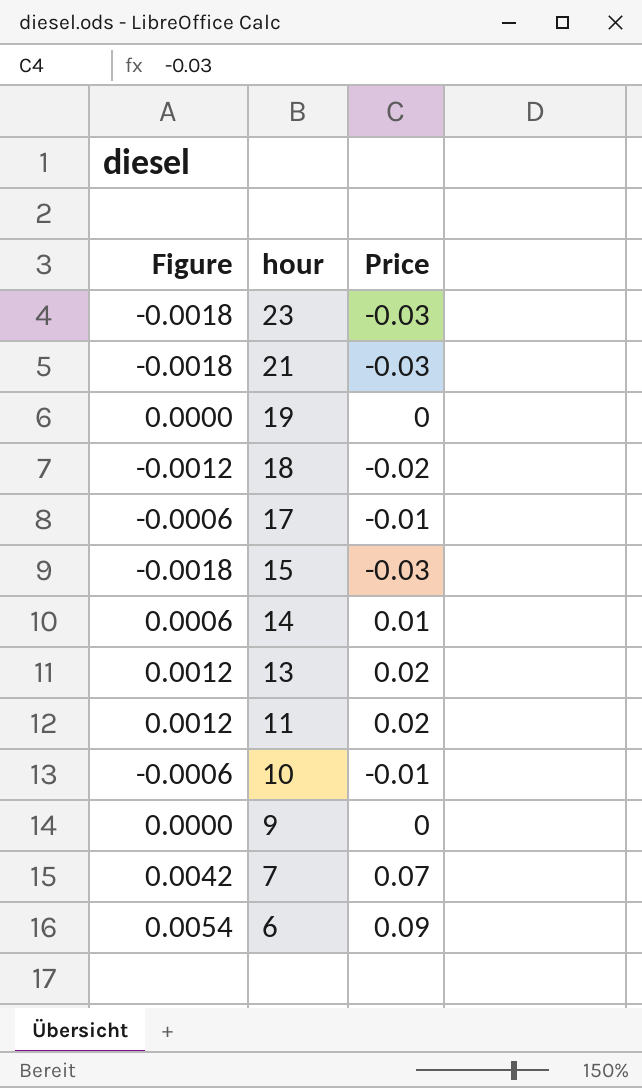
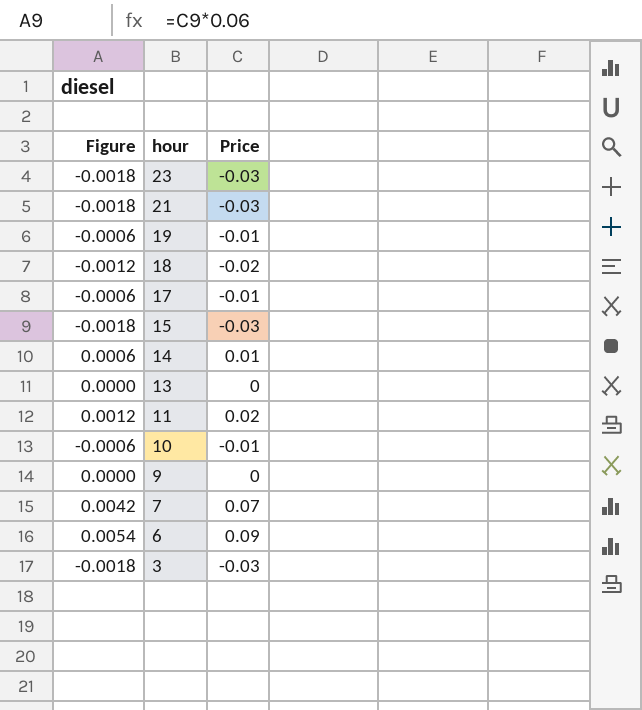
19 | Figure: 0.0000 -> -0.0006
19 | Price: 0 -> -0.01
13 | Figure: 0.0012 -> 0.0000
13 | Price: 0.02 -> 0
row 3: none -> -0.0018 | -0.03

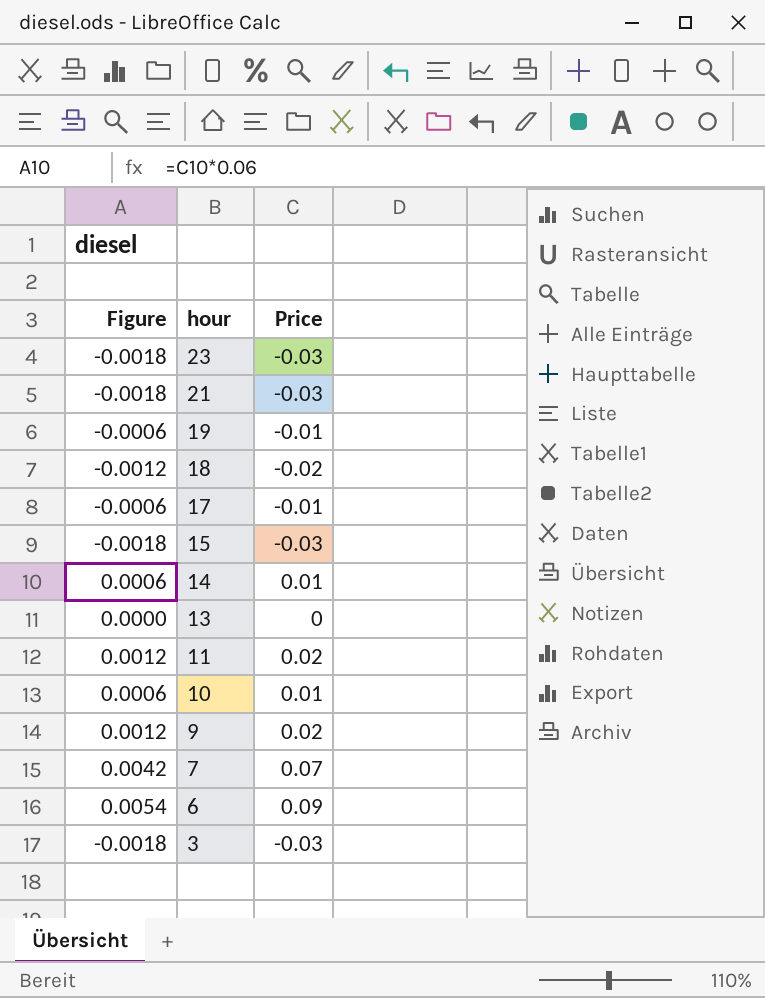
10 | Figure: -0.0006 -> 0.0006
10 | Price: -0.01 -> 0.01
9 | Figure: 0.0000 -> 0.0012
9 | Price: 0 -> 0.02

